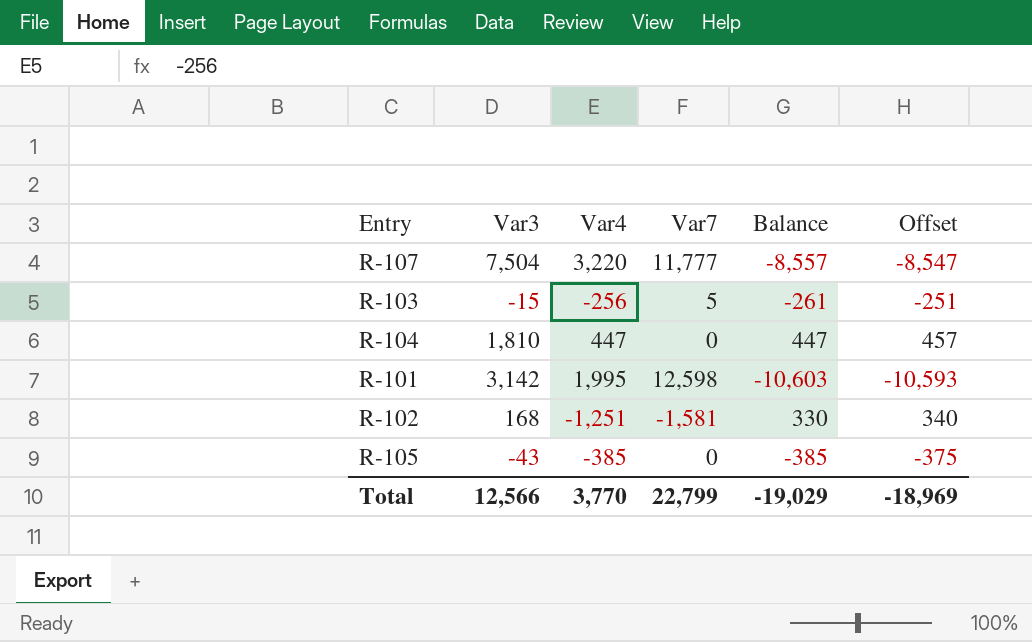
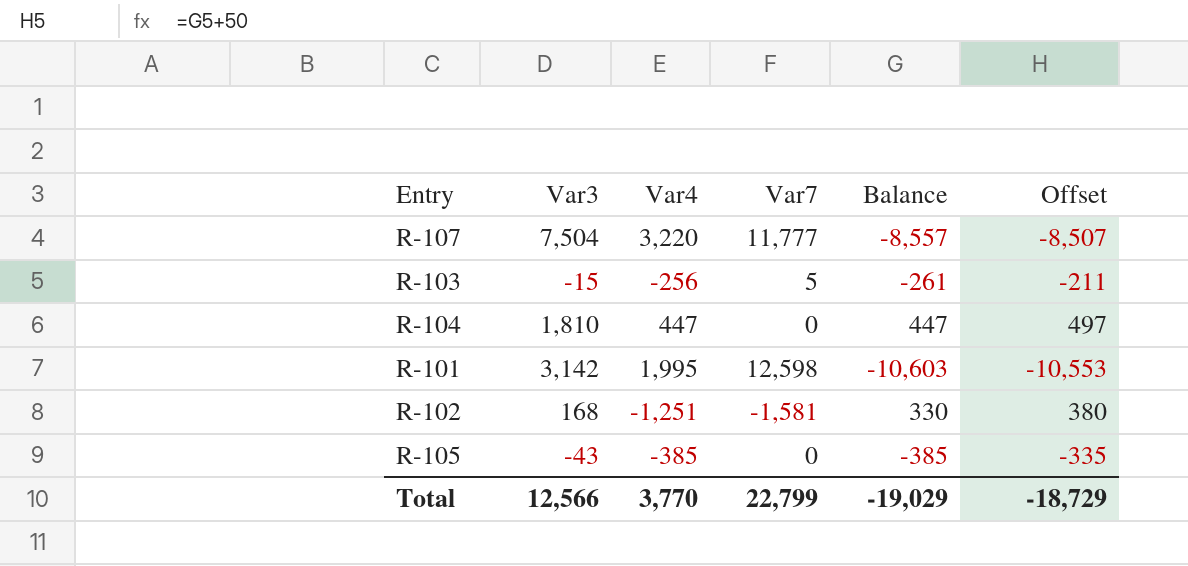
column Offset | formula: [Balance] + 10 -> [Balance] + 50
Total | Offset: -18,969 -> -18,729

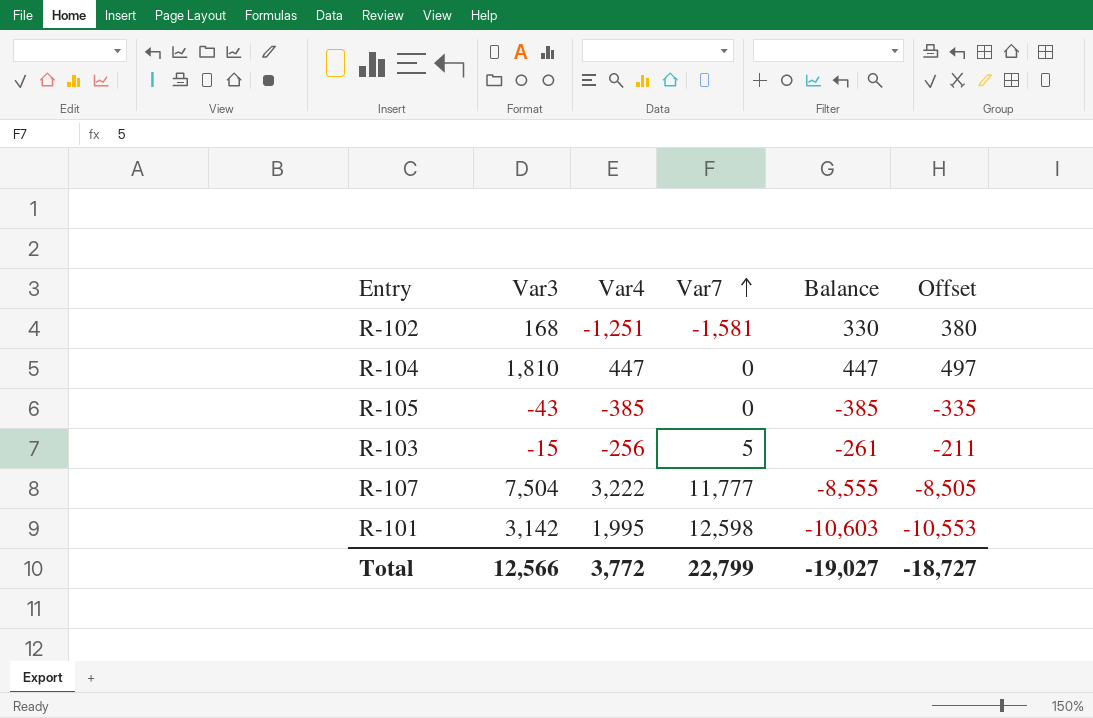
row order: none -> Var7 ascending
R-107 | Var4: 3,220 -> 3,222
R-107 | Balance: -8,557 -> -8,555
R-107 | Offset: -8,507 -> -8,505
Total | Var4: 3,770 -> 3,772
Total | Balance: -19,029 -> -19,027
Total | Offset: -18,729 -> -18,727

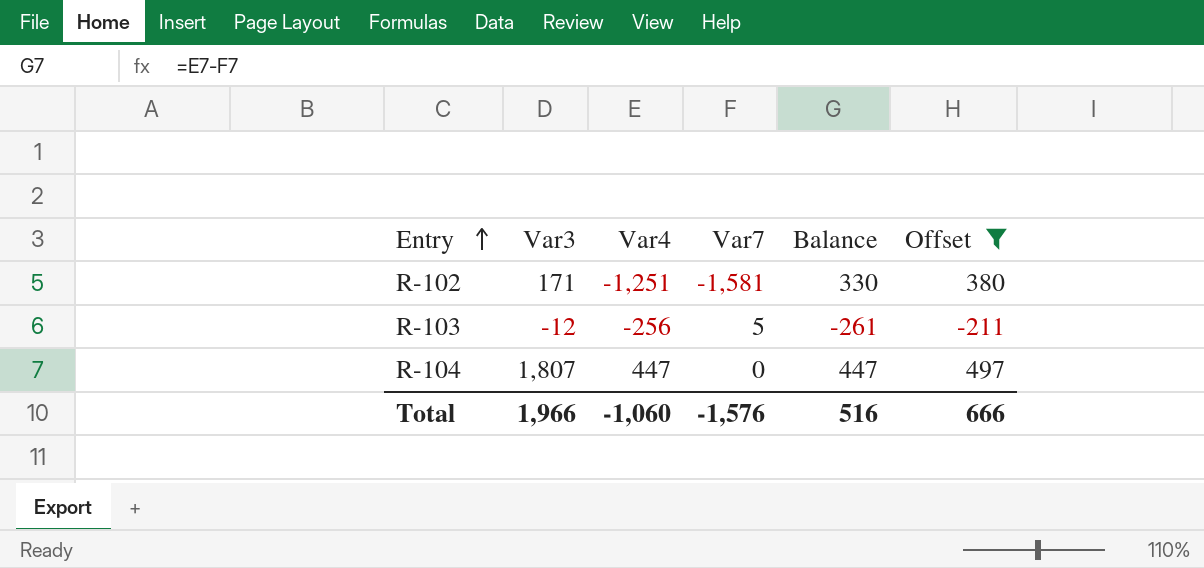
filter: none -> Offset >= -211
row order: Var7 ascending -> Entry ascending
R-102 | Var3: 168 -> 171
R-103 | Var3: -15 -> -12
R-104 | Var3: 1,810 -> 1,807
Total | Var3: 12,566 -> 1,966
Total | Var4: 3,772 -> -1,060
Total | Var7: 22,799 -> -1,576
Total | Balance: -19,027 -> 516
Total | Offset: -18,727 -> 666

